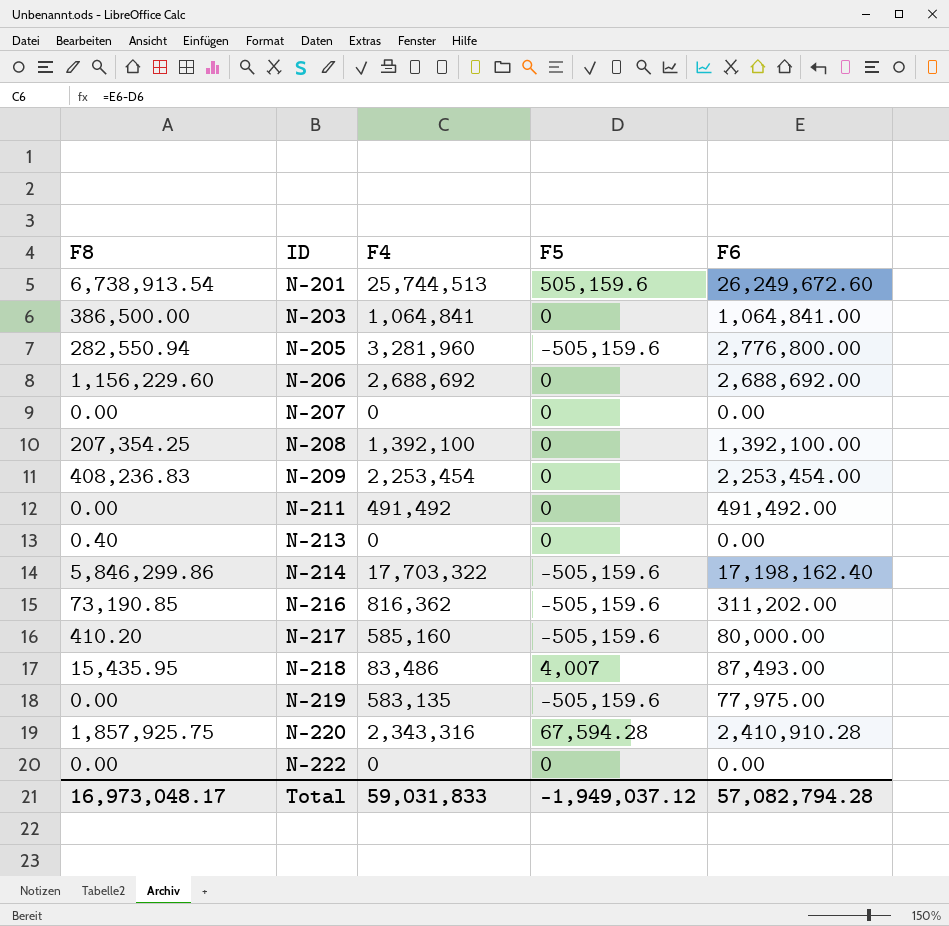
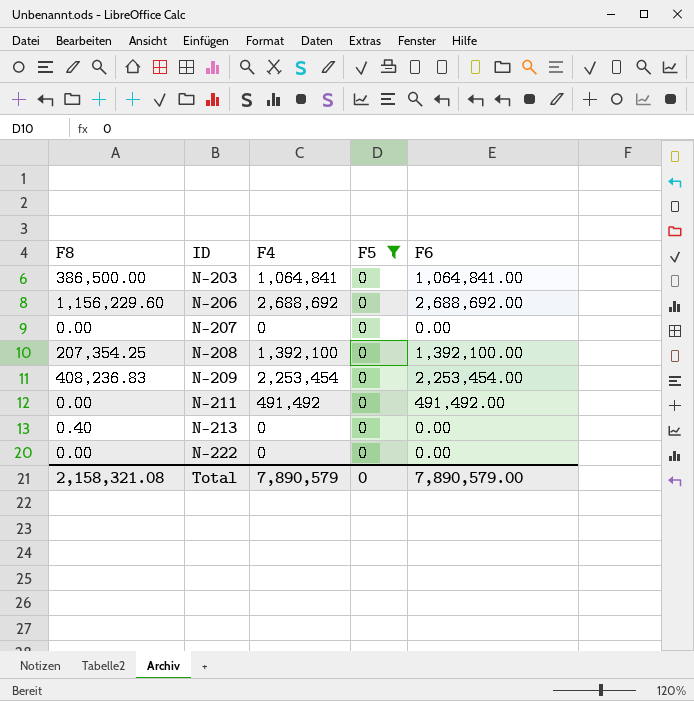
filter: none -> F5 = 0
Total | F8: 16,973,048.17 -> 2,158,321.08
Total | F4: 59,031,833 -> 7,890,579
Total | F5: -1,949,037.12 -> 0
Total | F6: 57,082,794.28 -> 7,890,579.00

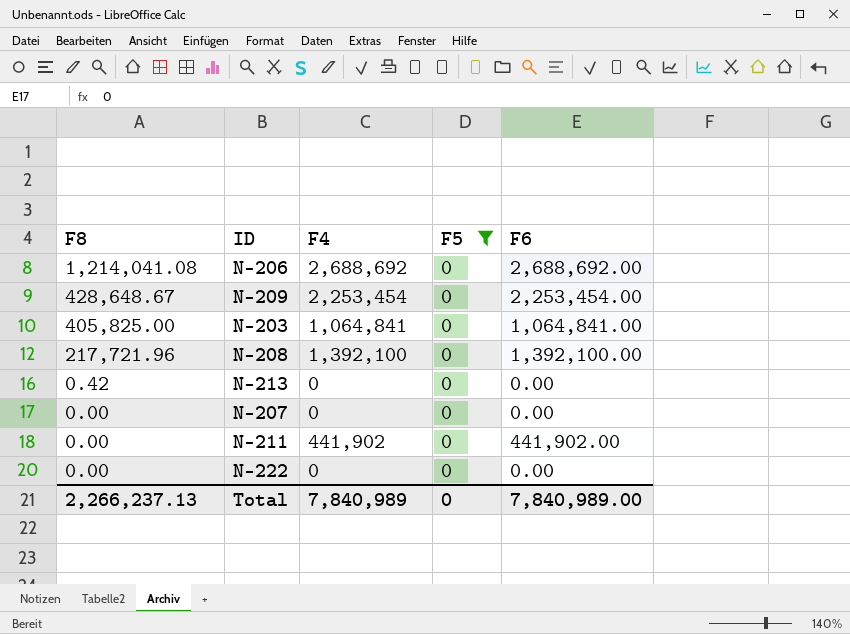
row order: ID ascending -> F8 descending
N-206 | F8: 1,156,229.60 -> 1,214,041.08
N-209 | F8: 408,236.83 -> 428,648.67
N-203 | F8: 386,500.00 -> 405,825.00
N-208 | F8: 207,354.25 -> 217,721.96
N-213 | F8: 0.40 -> 0.42
N-211 | F4: 491,492 -> 441,902
N-211 | F6: 491,492.00 -> 441,902.00
Total | F8: 2,158,321.08 -> 2,266,237.13
Total | F4: 7,890,579 -> 7,840,989
Total | F6: 7,890,579.00 -> 7,840,989.00

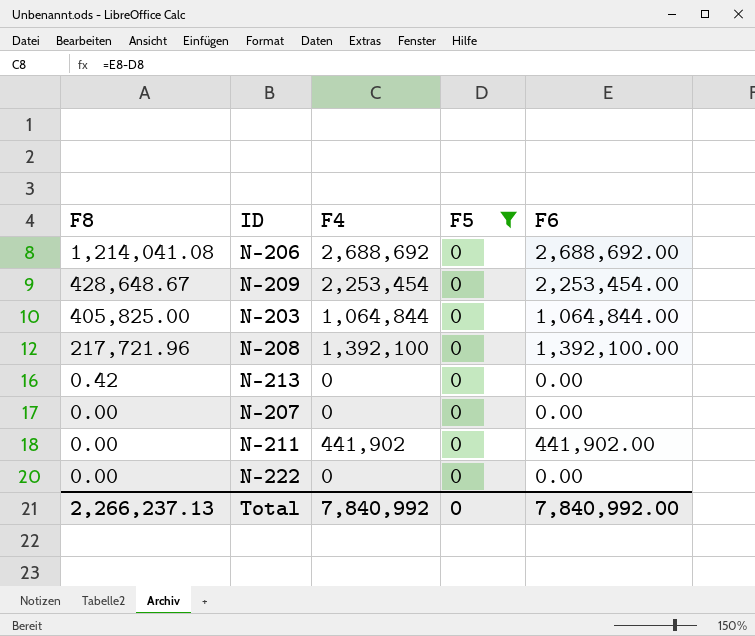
N-203 | F4: 1,064,841 -> 1,064,844
N-203 | F6: 1,064,841.00 -> 1,064,844.00
Total | F4: 7,840,989 -> 7,840,992
Total | F6: 7,840,989.00 -> 7,840,992.00

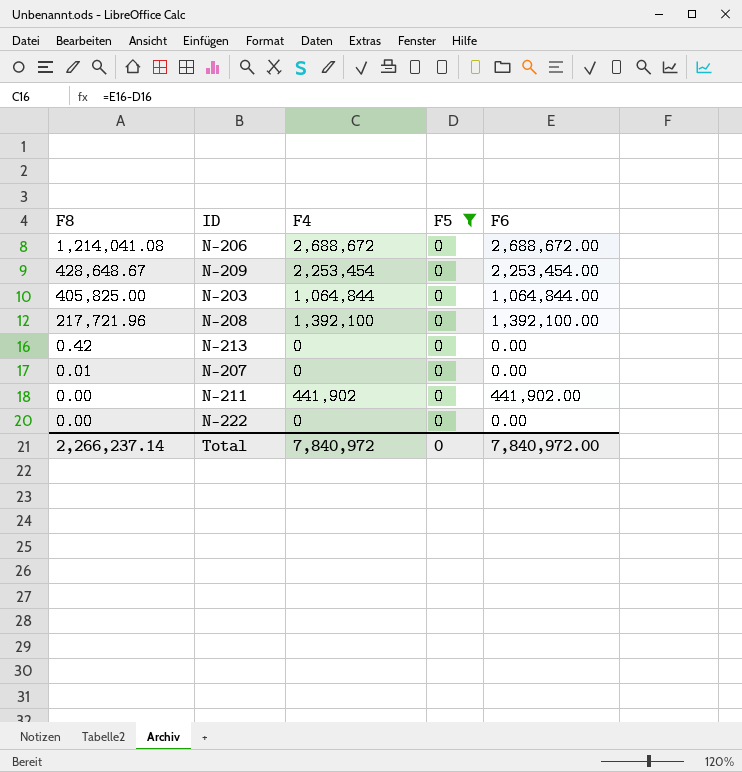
N-206 | F4: 2,688,692 -> 2,688,672
N-206 | F6: 2,688,692.00 -> 2,688,672.00
N-207 | F8: 0.00 -> 0.01
Total | F8: 2,266,237.13 -> 2,266,237.14
Total | F4: 7,840,992 -> 7,840,972
Total | F6: 7,840,992.00 -> 7,840,972.00

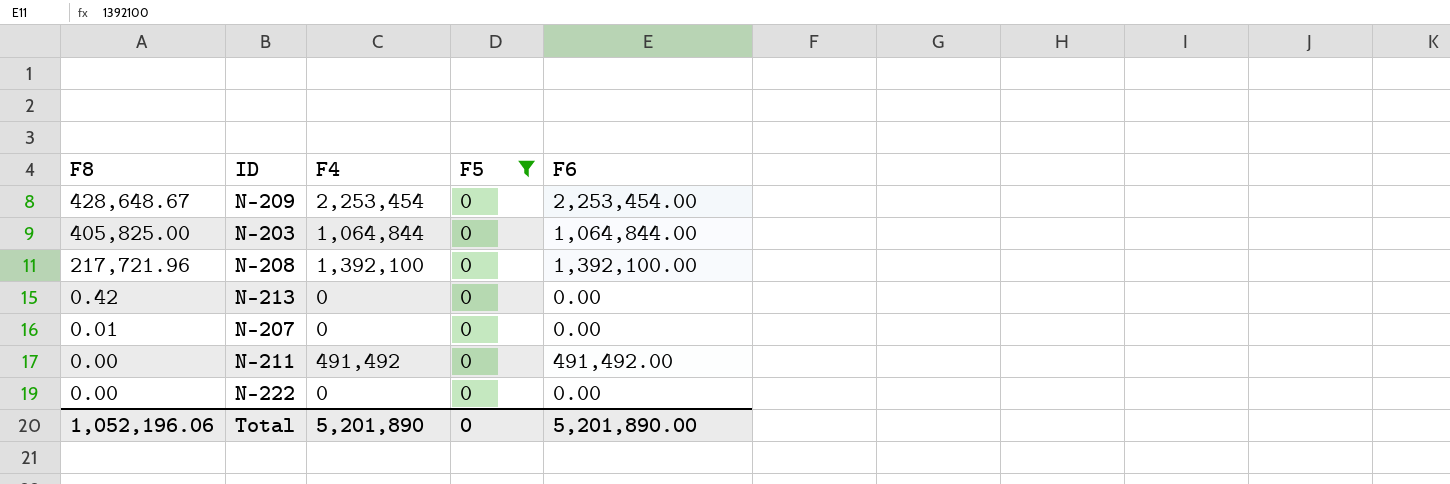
row N-206: 1,214,041.08 | 2,688,672 | 0 | 2,688,672.00 -> none
N-211 | F4: 441,902 -> 491,492
N-211 | F6: 441,902.00 -> 491,492.00
Total | F8: 2,266,237.14 -> 1,052,196.06
Total | F4: 7,840,972 -> 5,201,890
Total | F6: 7,840,972.00 -> 5,201,890.00

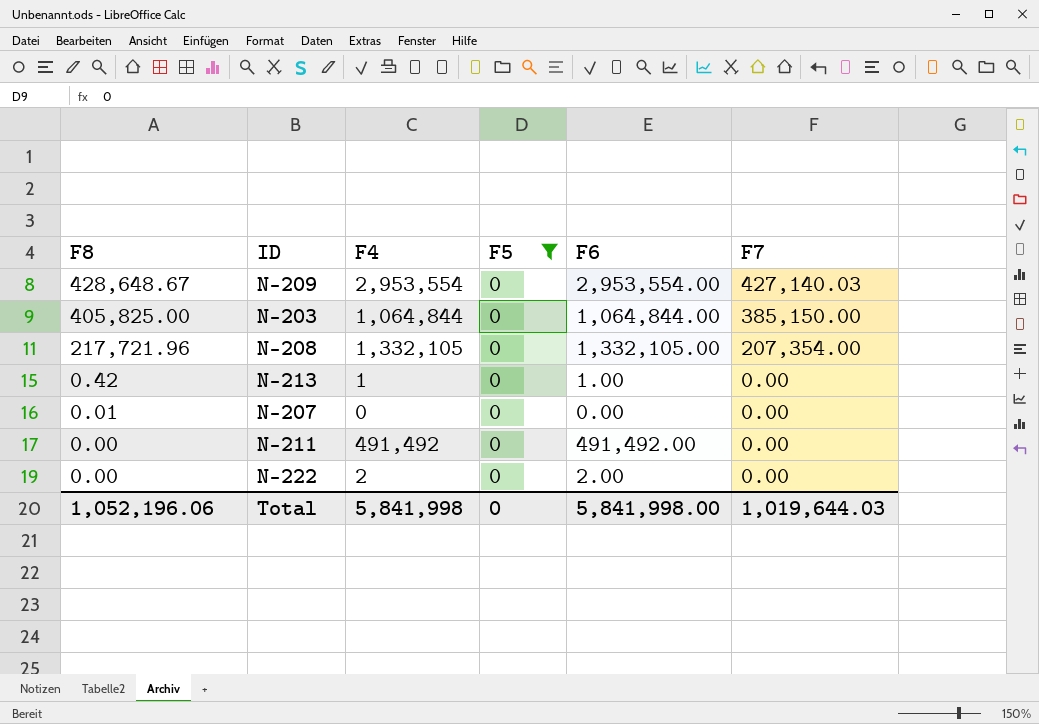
column F7 | position: none -> 6
N-209 | F4: 2,253,454 -> 2,953,554
N-209 | F6: 2,253,454.00 -> 2,953,554.00
N-208 | F4: 1,392,100 -> 1,332,105
N-208 | F6: 1,392,100.00 -> 1,332,105.00
N-213 | F4: 0 -> 1
N-213 | F6: 0.00 -> 1.00
N-222 | F4: 0 -> 2
N-222 | F6: 0.00 -> 2.00
Total | F4: 5,201,890 -> 5,841,998
Total | F6: 5,201,890.00 -> 5,841,998.00

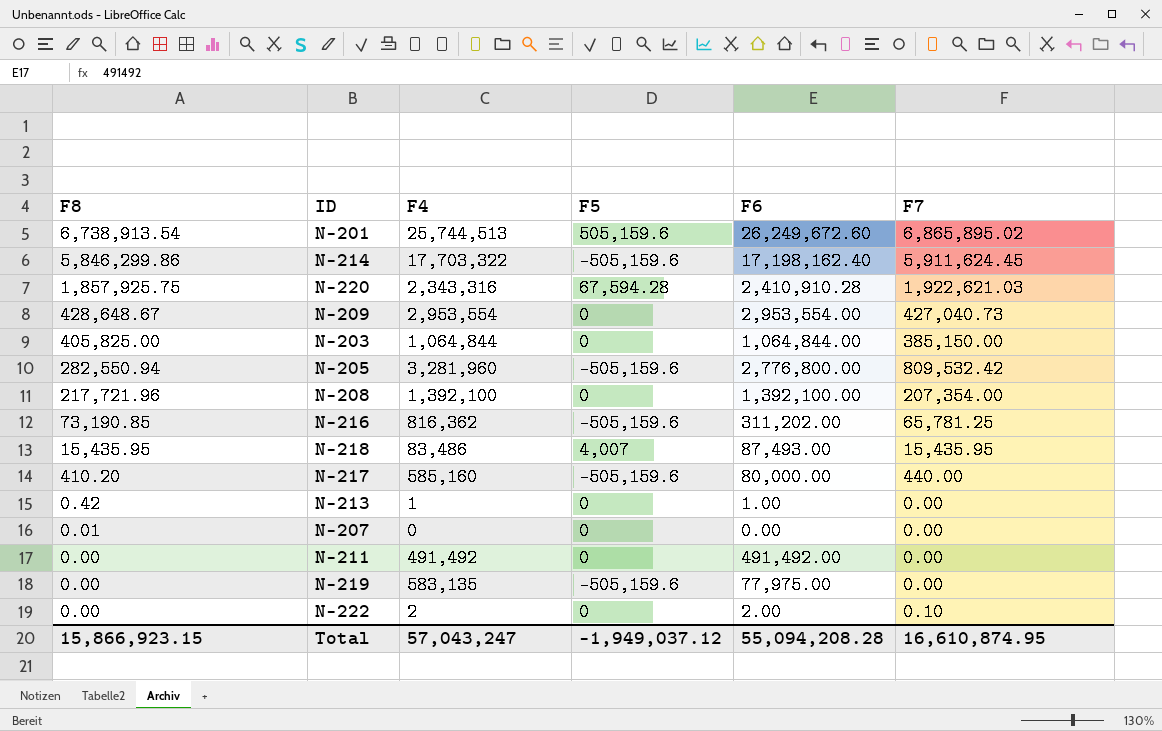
filter: F5 = 0 -> none
N-209 | F7: 427,140.03 -> 427,040.73
N-208 | F4: 1,332,105 -> 1,392,100
N-208 | F6: 1,332,105.00 -> 1,392,100.00
N-222 | F7: 0.00 -> 0.10
Total | F8: 1,052,196.06 -> 15,866,923.15
Total | F4: 5,841,998 -> 57,043,247
Total | F5: 0 -> -1,949,037.12
Total | F6: 5,841,998.00 -> 55,094,208.28
Total | F7: 1,019,644.03 -> 16,610,874.95

